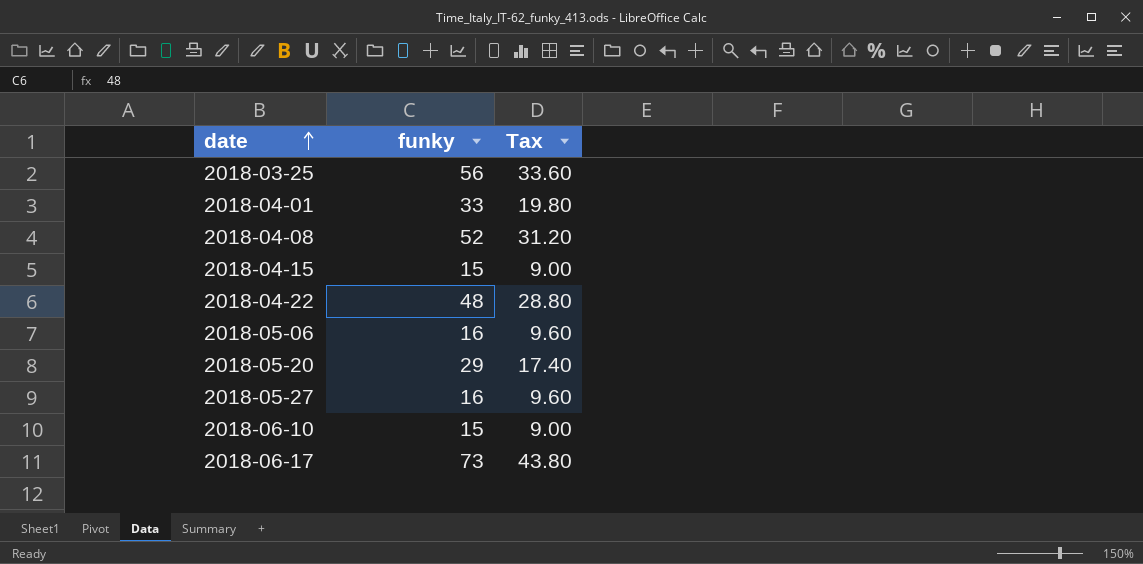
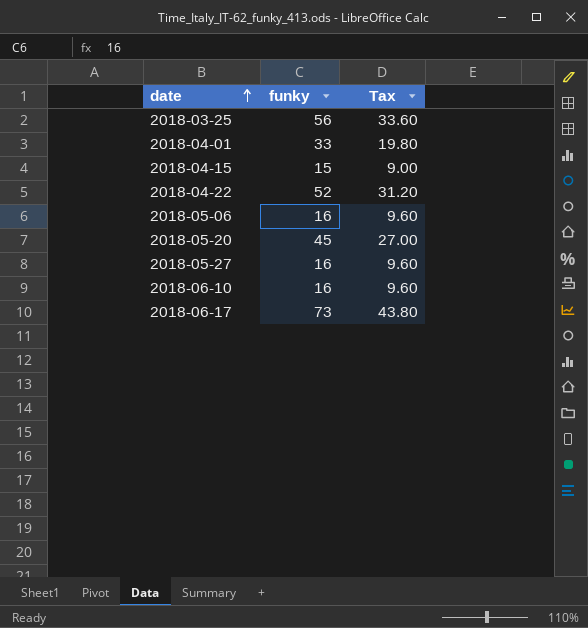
row 2018-04-08: 52 | 31.20 -> none
2018-04-22 | funky: 48 -> 52
2018-04-22 | Tax: 28.80 -> 31.20
2018-05-20 | funky: 29 -> 45
2018-05-20 | Tax: 17.40 -> 27.00
2018-06-10 | funky: 15 -> 16
2018-06-10 | Tax: 9.00 -> 9.60

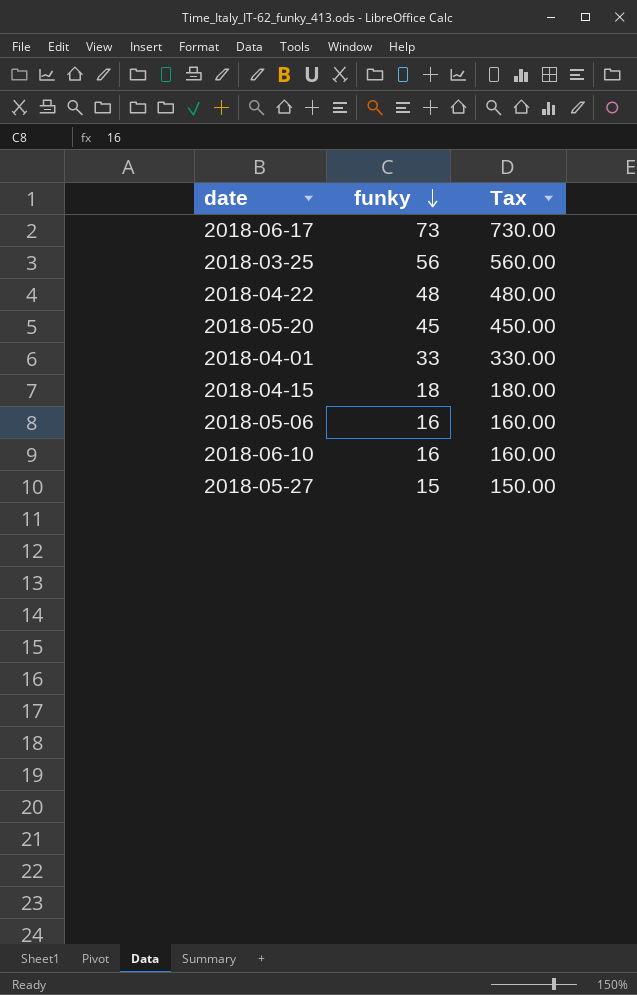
row order: date ascending -> funky descending
column Tax | formula: [funky] * 0.6 -> [funky] * 10
2018-04-22 | funky: 52 -> 48
2018-04-15 | funky: 15 -> 18
2018-05-27 | funky: 16 -> 15

